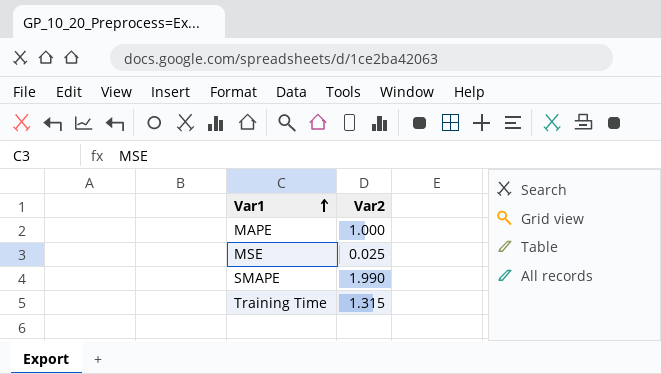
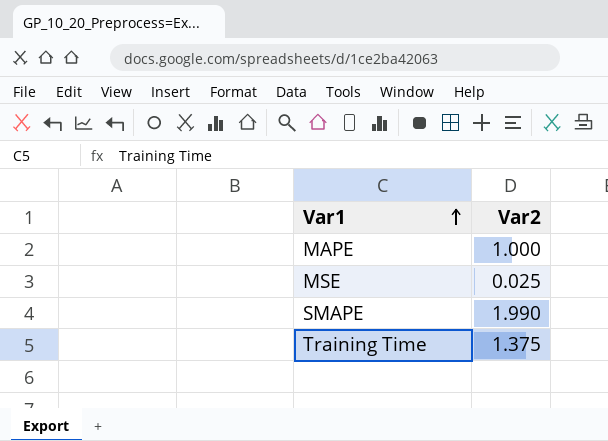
Training Time | Var2: 1.315 -> 1.375

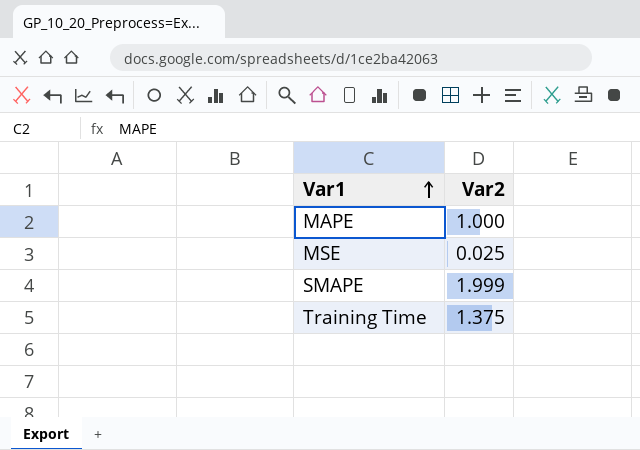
SMAPE | Var2: 1.990 -> 1.999

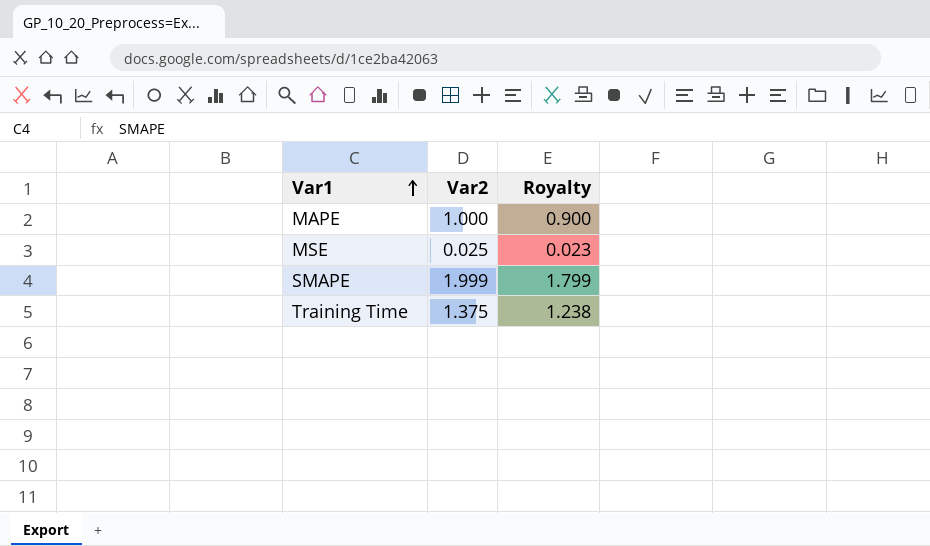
column Royalty | formula: none -> [Var2] * 0.9

